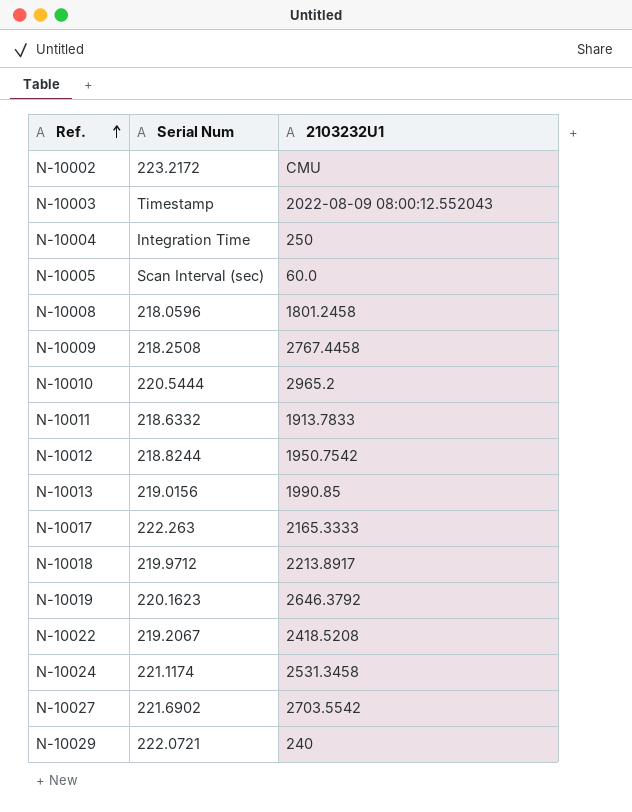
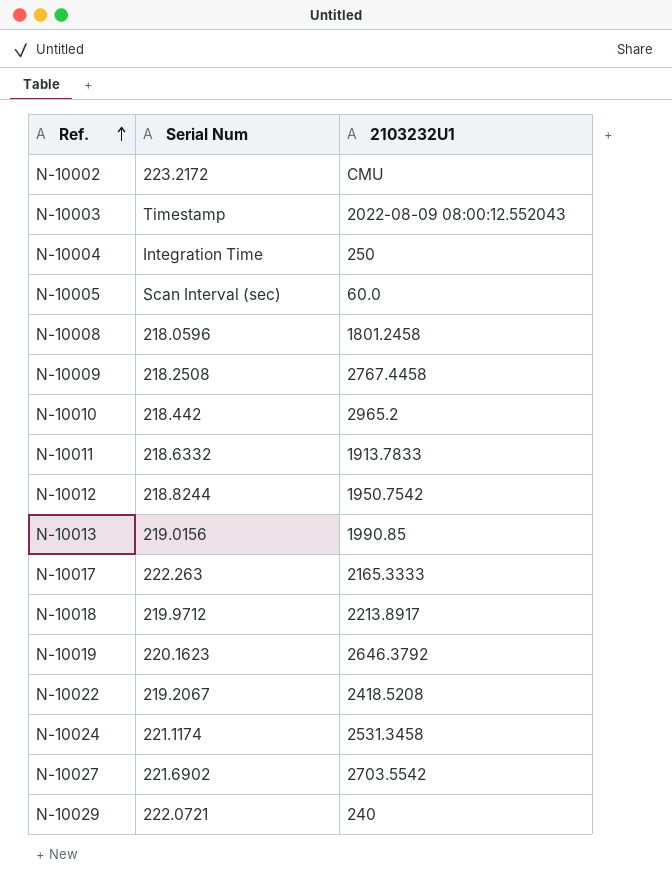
N-10010 | Serial Num: 220.5444 -> 218.442

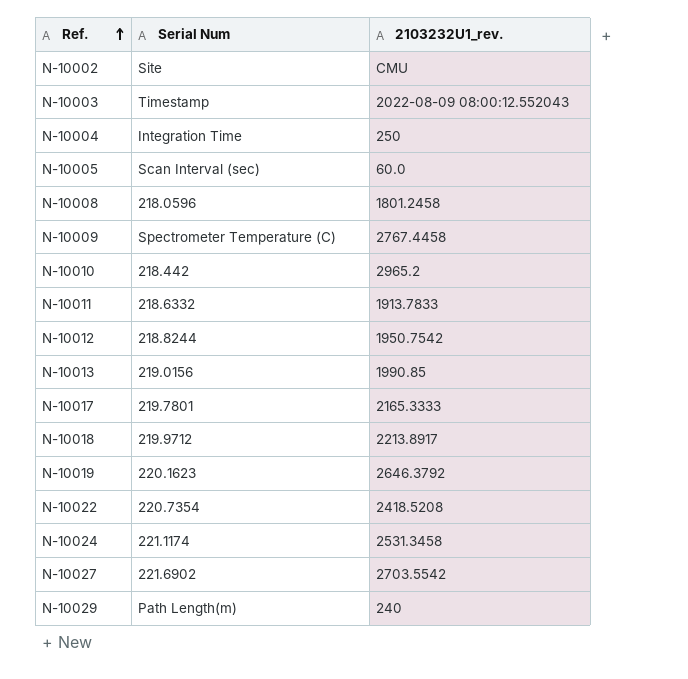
column name: 2103232U1 -> 2103232U1_rev.
N-10002 | Serial Num: 223.2172 -> Site
N-10009 | Serial Num: 218.2508 -> Spectrometer Temperature (C)
N-10017 | Serial Num: 222.263 -> 219.7801
N-10022 | Serial Num: 219.2067 -> 220.7354
N-10029 | Serial Num: 222.0721 -> Path Length(m)

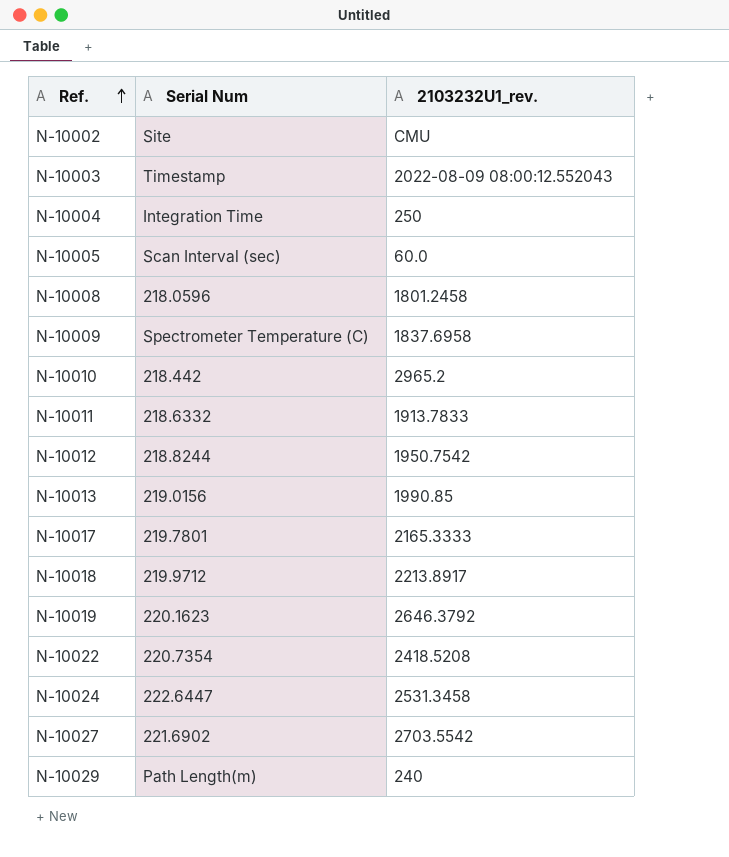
N-10009 | 2103232U1_rev.: 2767.4458 -> 1837.6958
N-10024 | Serial Num: 221.1174 -> 222.6447

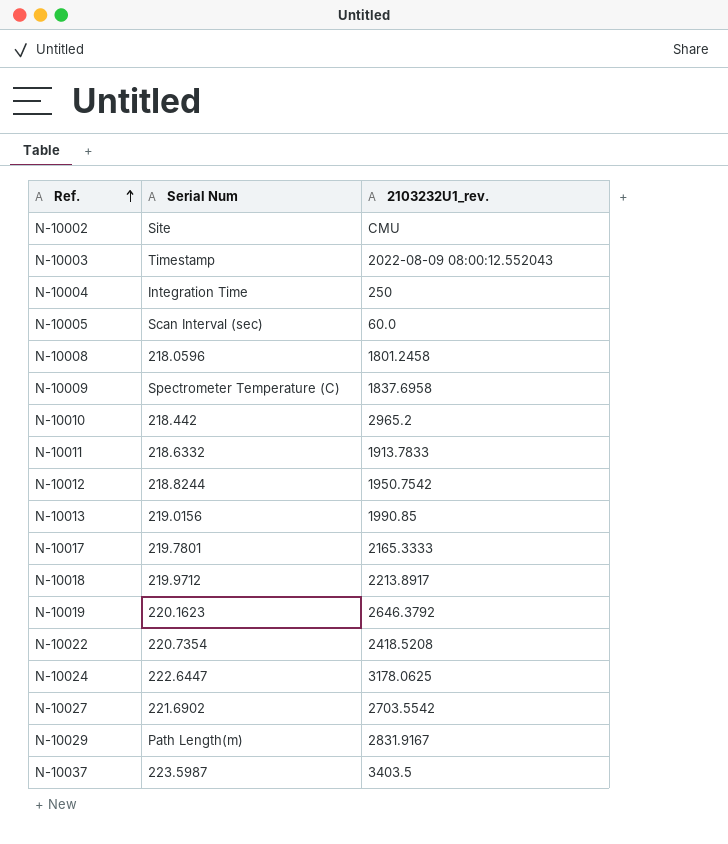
N-10024 | 2103232U1_rev.: 2531.3458 -> 3178.0625
N-10029 | 2103232U1_rev.: 240 -> 2831.9167
row N-10037: none -> 223.5987 | 3403.5

